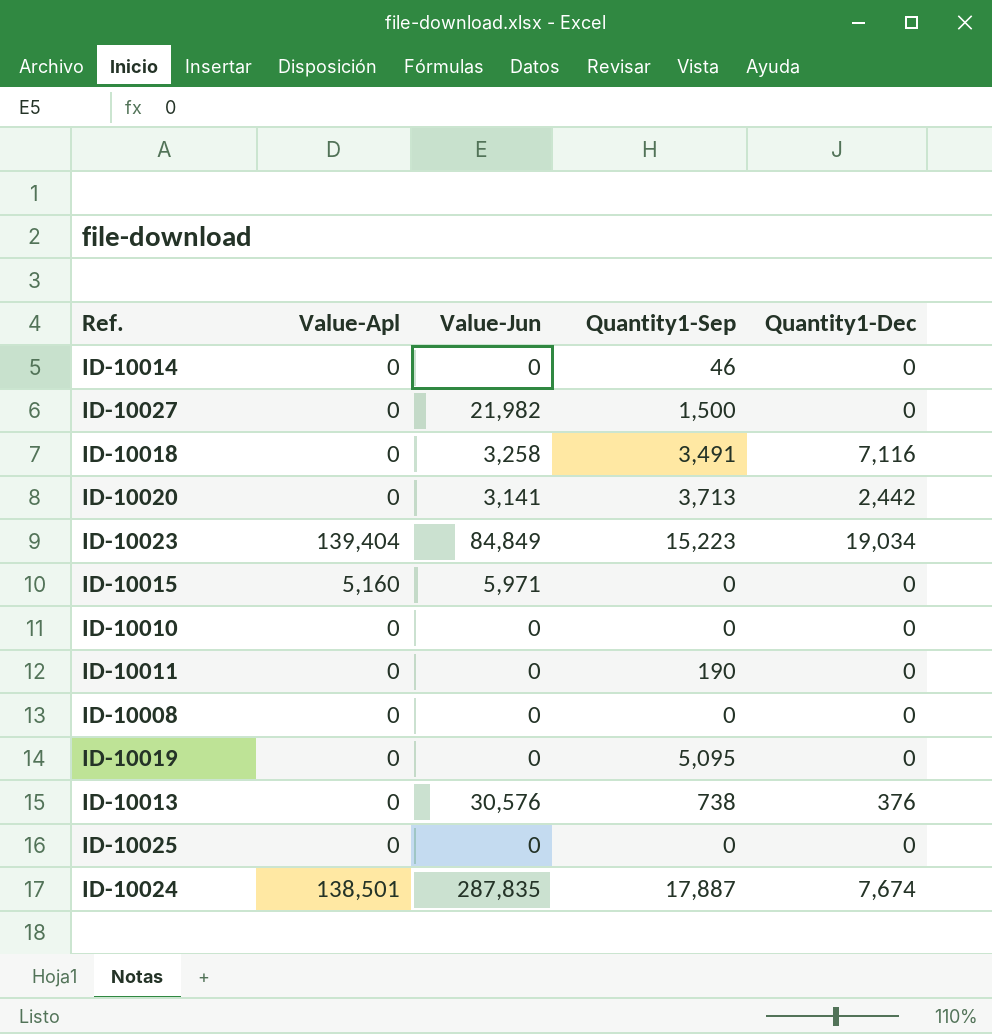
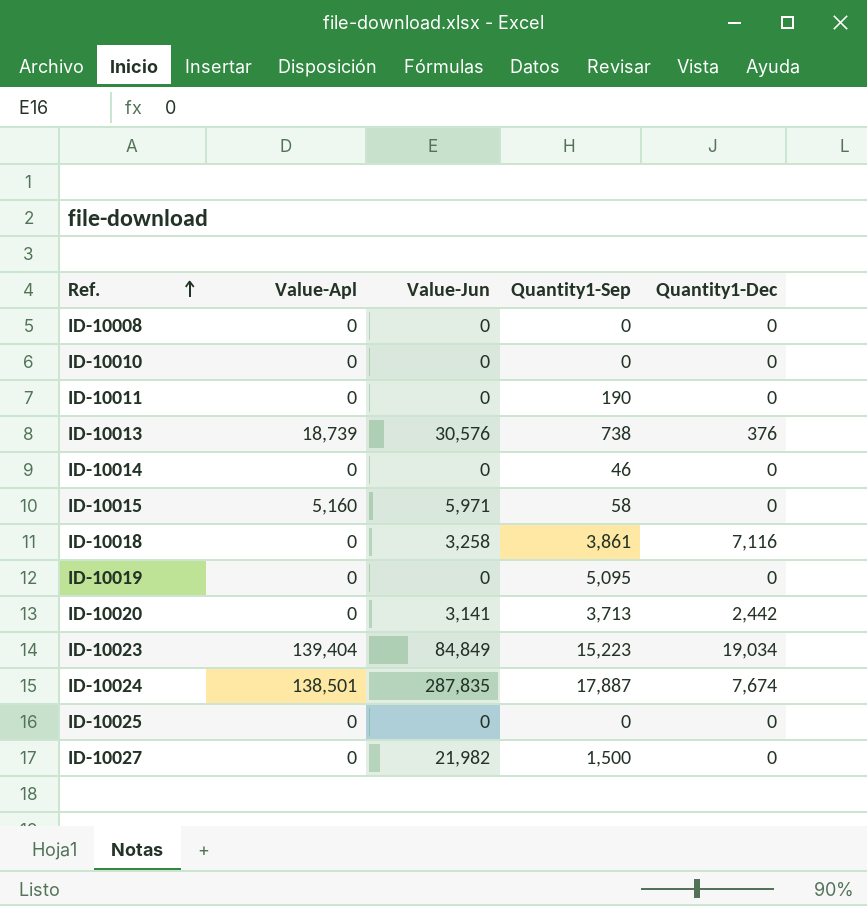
row order: none -> Ref. ascending
ID-10013 | Value-Apl: 0 -> 18,739
ID-10015 | Quantity1-Sep: 0 -> 58
ID-10018 | Quantity1-Sep: 3,491 -> 3,861

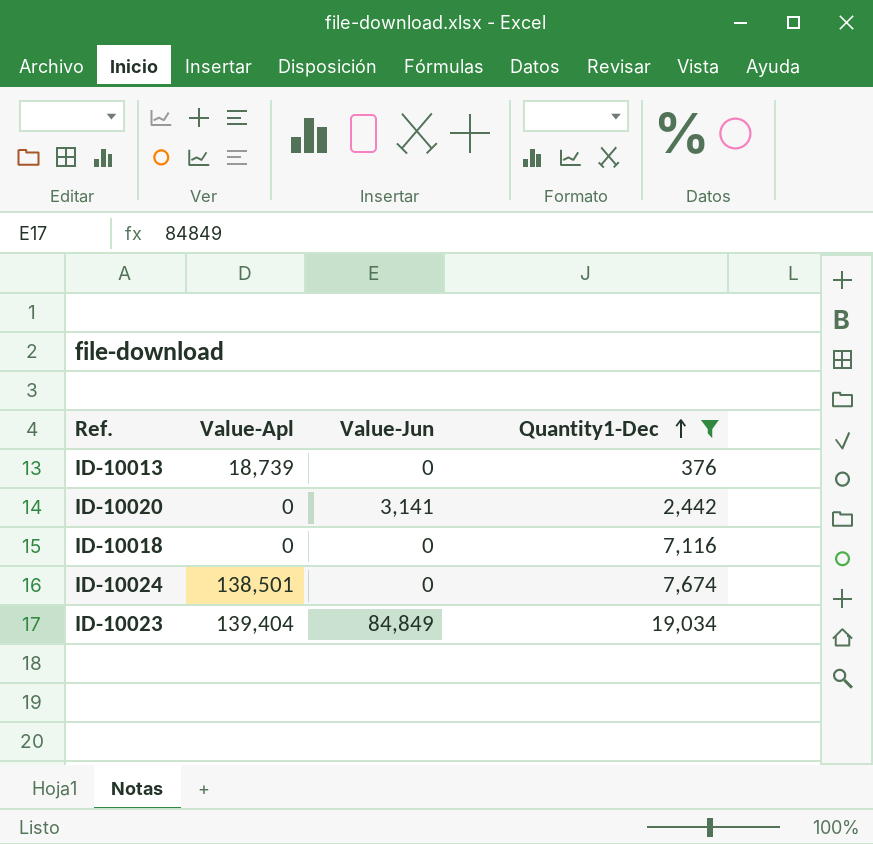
filter: none -> Quantity1-Dec != 0
row order: Ref. ascending -> Quantity1-Dec ascending
column Quantity1-Sep | position: 4 -> none
ID-10013 | Value-Jun: 30,576 -> 0
ID-10018 | Value-Jun: 3,258 -> 0
ID-10024 | Value-Jun: 287,835 -> 0

